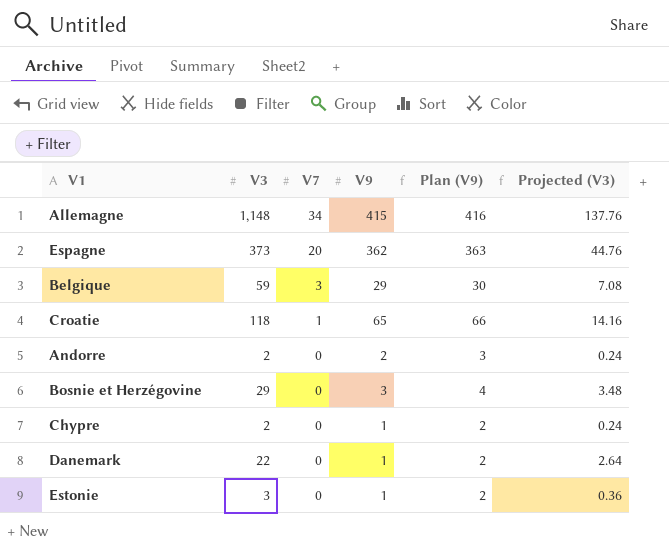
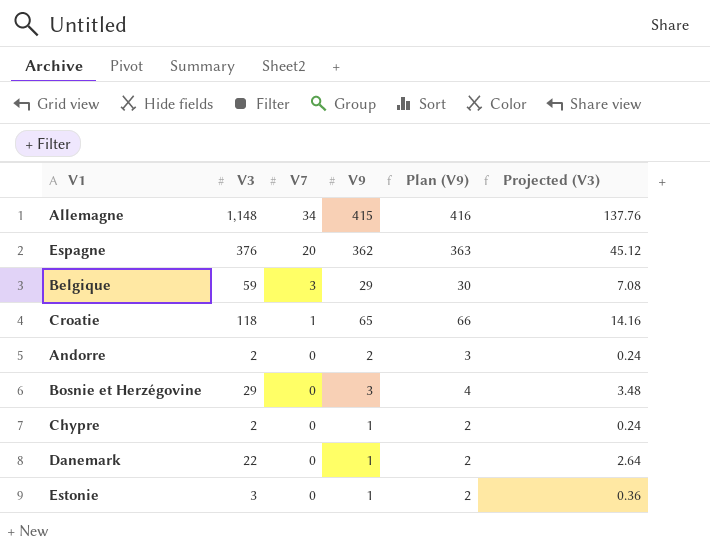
Espagne | V3: 373 -> 376
Espagne | Projected (V3): 44.76 -> 45.12

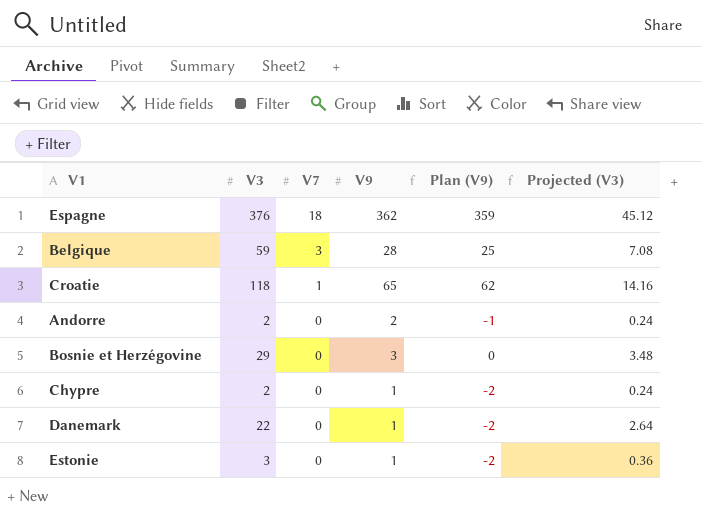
column Plan (V9) | formula: [V9] + 1 -> [V9] - 3
row Allemagne: 1,148 | 34 | 415 | 416 | 137.76 -> none
Espagne | V7: 20 -> 18
Belgique | V9: 29 -> 28

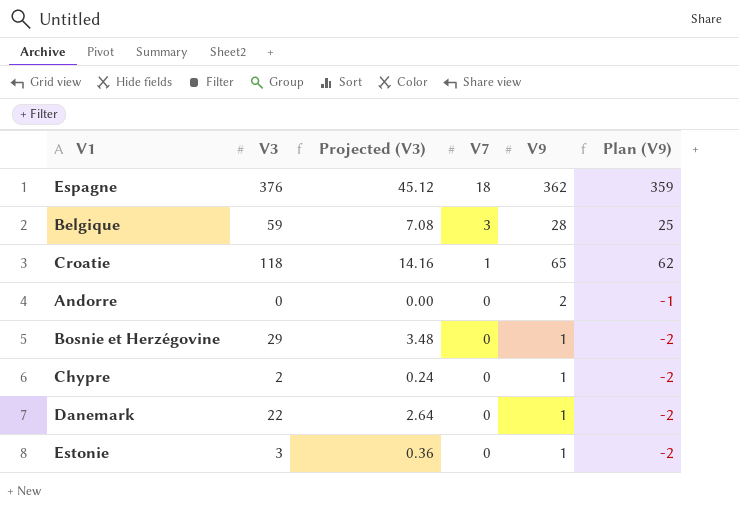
column Projected (V3) | position: 6 -> 3
Andorre | V3: 2 -> 0
Andorre | Projected (V3): 0.24 -> 0.00
Bosnie et Herzégovine | V9: 3 -> 1
Bosnie et Herzégovine | Plan (V9): 0 -> -2

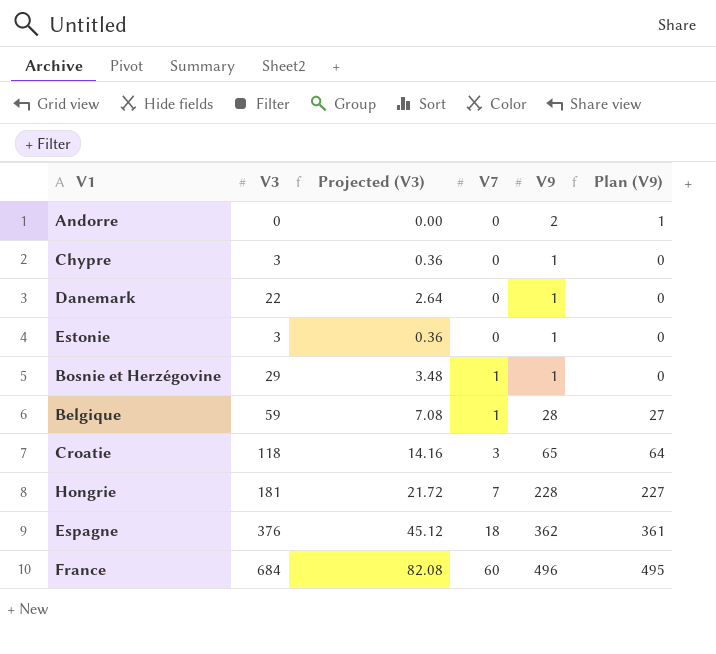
row order: V7 descending -> V7 ascending
column Plan (V9) | formula: [V9] - 3 -> [V9] - 1
Chypre | V3: 2 -> 3
Chypre | Projected (V3): 0.24 -> 0.36
Bosnie et Herzégovine | V7: 0 -> 1
Belgique | V7: 3 -> 1
Croatie | V7: 1 -> 3
row Hongrie: none -> 181 | 21.72 | 7 | 228 | 227
row France: none -> 684 | 82.08 | 60 | 496 | 495

